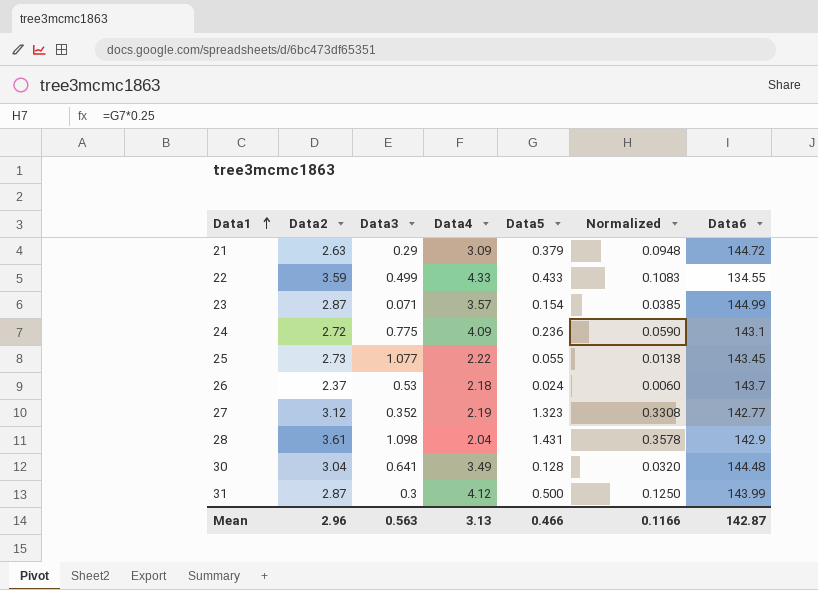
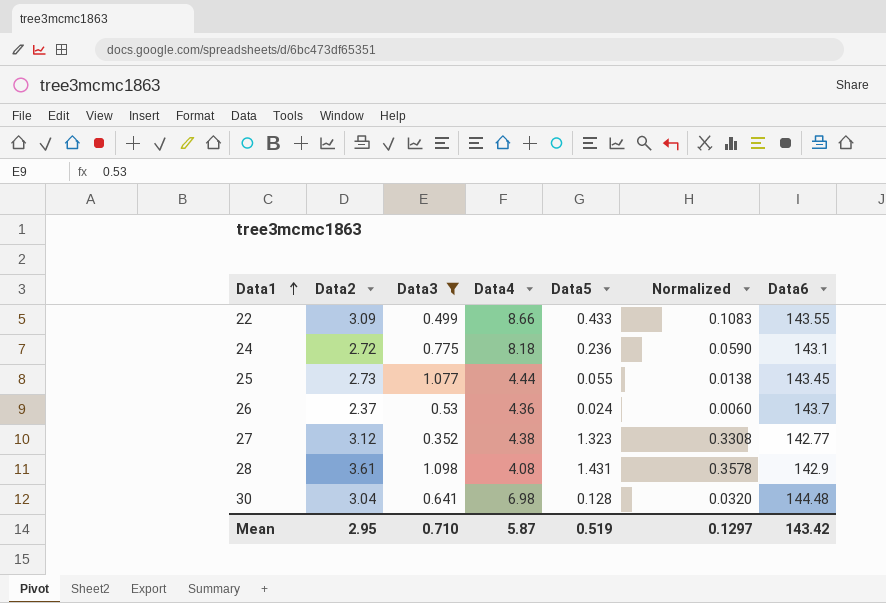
filter: none -> Data3 >= 0.352
22 | Data2: 3.59 -> 3.09
22 | Data4: 4.33 -> 8.66
22 | Data6: 134.55 -> 143.55
24 | Data4: 4.09 -> 8.18
25 | Data4: 2.22 -> 4.44
26 | Data4: 2.18 -> 4.36
27 | Data4: 2.19 -> 4.38
28 | Data4: 2.04 -> 4.08
30 | Data4: 3.49 -> 6.98
Mean | Data2: 2.96 -> 2.95
Mean | Data3: 0.563 -> 0.710
Mean | Data4: 3.13 -> 5.87
Mean | Data5: 0.466 -> 0.519
Mean | Normalized: 0.1166 -> 0.1297
Mean | Data6: 142.87 -> 143.42

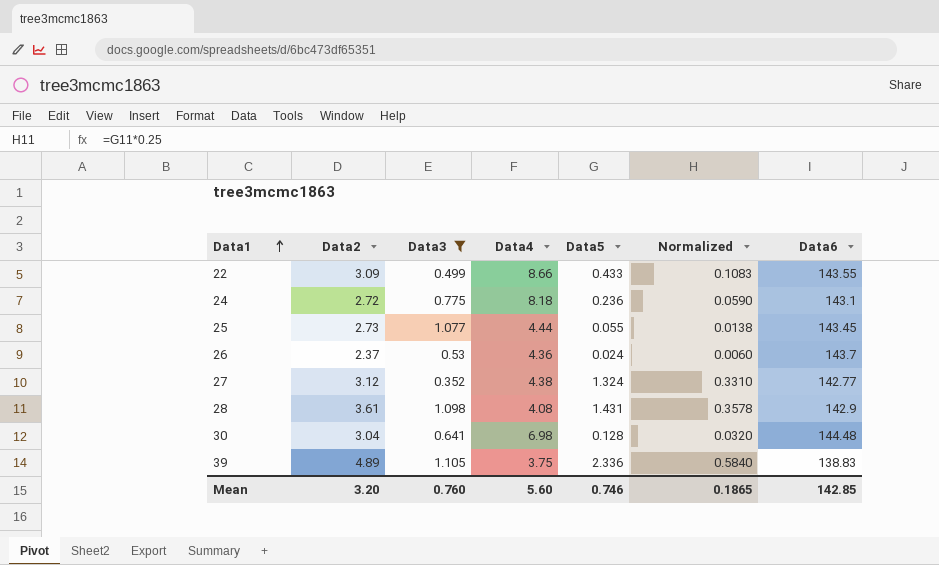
27 | Data5: 1.323 -> 1.324
27 | Normalized: 0.3308 -> 0.3310
row 39: none -> 4.89 | 1.105 | 3.75 | 2.336 | 0.5840 | 138.83
Mean | Data2: 2.95 -> 3.20
Mean | Data3: 0.710 -> 0.760
Mean | Data4: 5.87 -> 5.60
Mean | Data5: 0.519 -> 0.746
Mean | Normalized: 0.1297 -> 0.1865
Mean | Data6: 143.42 -> 142.85

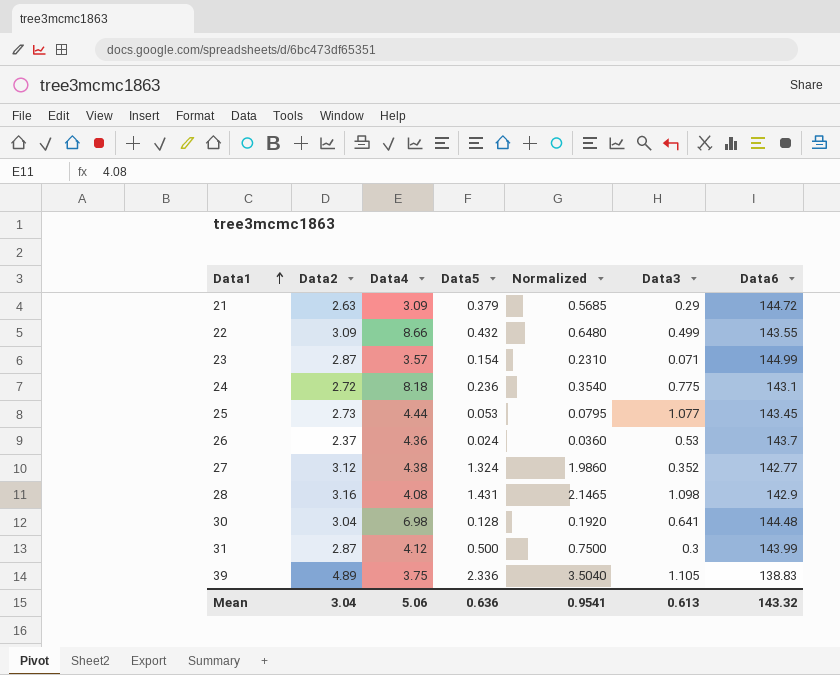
filter: Data3 >= 0.352 -> none
column Normalized | formula: [Data5] * 0.25 -> [Data5] * 1.5
column Data3 | position: 3 -> 6
22 | Data5: 0.433 -> 0.432
25 | Data5: 0.055 -> 0.053
28 | Data2: 3.61 -> 3.16
Mean | Data2: 3.20 -> 3.04
Mean | Data4: 5.60 -> 5.06
Mean | Data5: 0.746 -> 0.636
Mean | Normalized: 0.1865 -> 0.9541
Mean | Data3: 0.760 -> 0.613
Mean | Data6: 142.85 -> 143.32

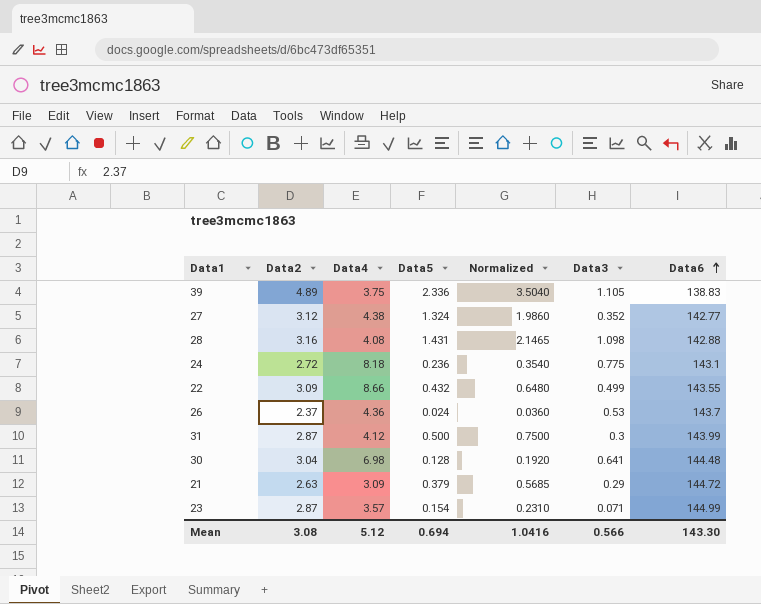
row order: Data1 ascending -> Data6 ascending
row 25: 2.73 | 4.44 | 0.053 | 0.0795 | 1.077 | 143.45 -> none
28 | Data6: 142.9 -> 142.88
Mean | Data2: 3.04 -> 3.08
Mean | Data4: 5.06 -> 5.12
Mean | Data5: 0.636 -> 0.694
Mean | Normalized: 0.9541 -> 1.0416
Mean | Data3: 0.613 -> 0.566
Mean | Data6: 143.32 -> 143.30

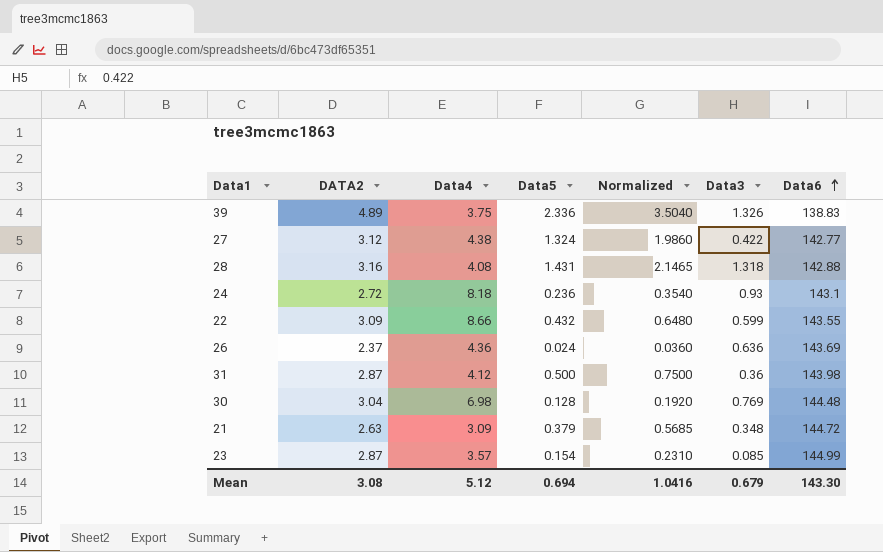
column name: Data2 -> DATA2
39 | Data3: 1.105 -> 1.326
27 | Data3: 0.352 -> 0.422
28 | Data3: 1.098 -> 1.318
24 | Data3: 0.775 -> 0.93
22 | Data3: 0.499 -> 0.599
26 | Data3: 0.53 -> 0.636
26 | Data6: 143.7 -> 143.69
31 | Data3: 0.3 -> 0.36
31 | Data6: 143.99 -> 143.98
30 | Data3: 0.641 -> 0.769
21 | Data3: 0.29 -> 0.348
23 | Data3: 0.071 -> 0.085
Mean | Data3: 0.566 -> 0.679

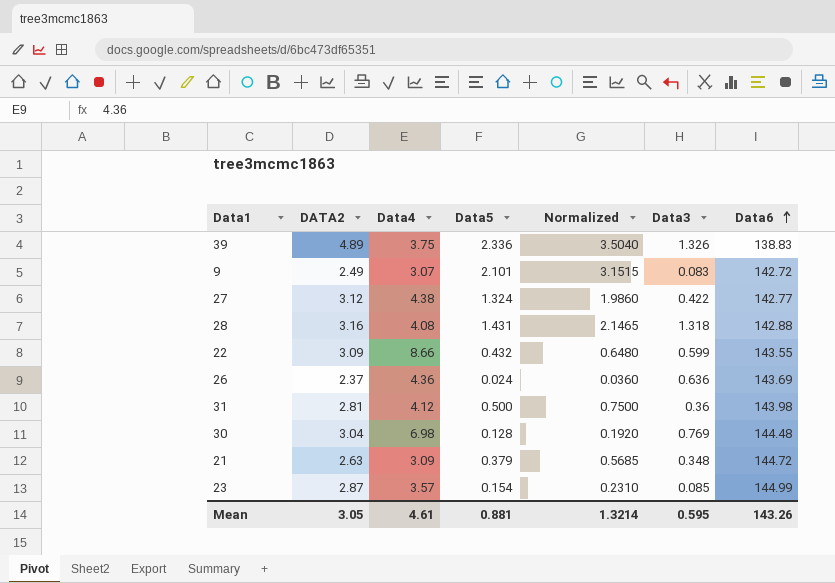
row 24: 2.72 | 8.18 | 0.236 | 0.3540 | 0.93 | 143.1 -> none
row 9: none -> 2.49 | 3.07 | 2.101 | 3.1515 | 0.083 | 142.72
31 | DATA2: 2.87 -> 2.81
Mean | DATA2: 3.08 -> 3.05
Mean | Data4: 5.12 -> 4.61
Mean | Data5: 0.694 -> 0.881
Mean | Normalized: 1.0416 -> 1.3214
Mean | Data3: 0.679 -> 0.595
Mean | Data6: 143.30 -> 143.26

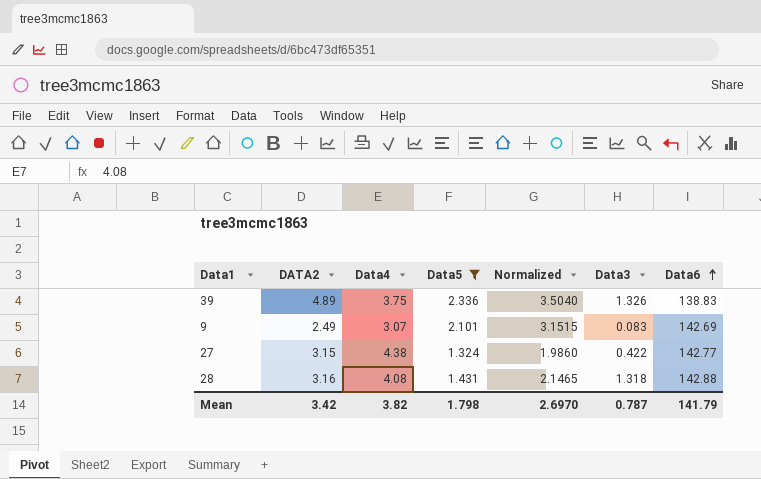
filter: none -> Data5 >= 1.324
9 | Data6: 142.72 -> 142.69
27 | DATA2: 3.12 -> 3.15
Mean | DATA2: 3.05 -> 3.42
Mean | Data4: 4.61 -> 3.82
Mean | Data5: 0.881 -> 1.798
Mean | Normalized: 1.3214 -> 2.6970
Mean | Data3: 0.595 -> 0.787
Mean | Data6: 143.26 -> 141.79

